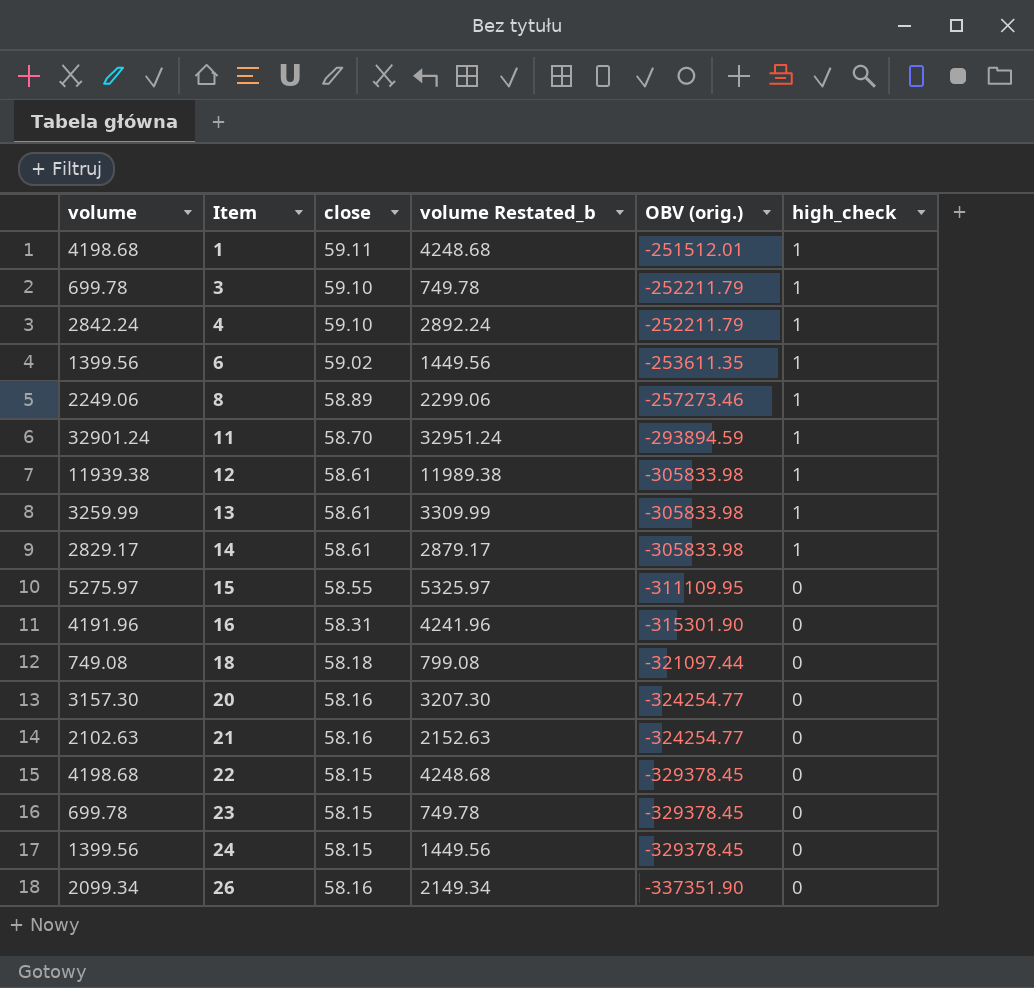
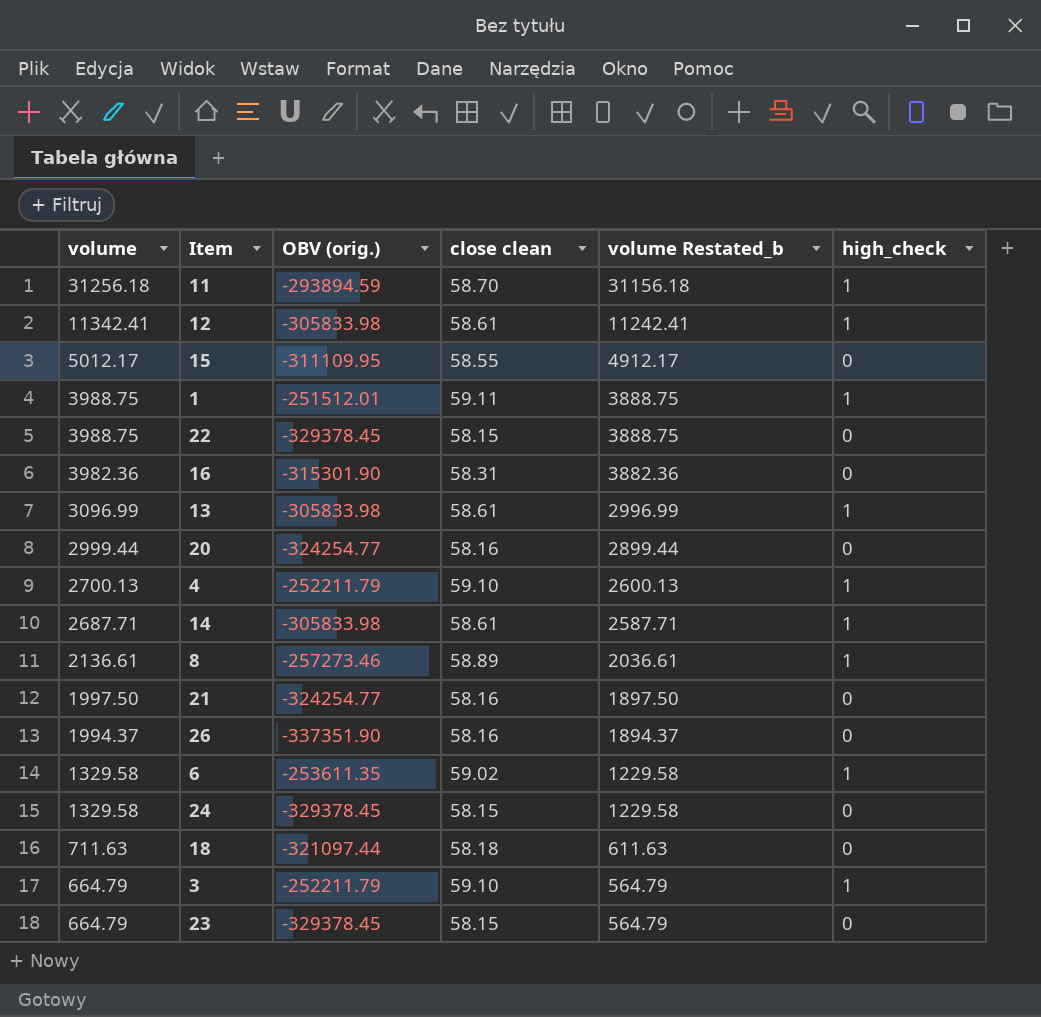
row order: Item ascending -> volume descending
column OBV (orig.) | position: 5 -> 3
column name: close -> close clean
column volume Restated_b | formula: [volume] + 50 -> [volume] - 100
11 | volume: 32901.24 -> 31256.18
12 | volume: 11939.38 -> 11342.41
15 | volume: 5275.97 -> 5012.17
1 | volume: 4198.68 -> 3988.75
22 | volume: 4198.68 -> 3988.75
16 | volume: 4191.96 -> 3982.36
13 | volume: 3259.99 -> 3096.99
20 | volume: 3157.30 -> 2999.44
4 | volume: 2842.24 -> 2700.13
14 | volume: 2829.17 -> 2687.71
8 | volume: 2249.06 -> 2136.61
21 | volume: 2102.63 -> 1997.50
26 | volume: 2099.34 -> 1994.37
6 | volume: 1399.56 -> 1329.58
24 | volume: 1399.56 -> 1329.58
18 | volume: 749.08 -> 711.63
3 | volume: 699.78 -> 664.79
23 | volume: 699.78 -> 664.79

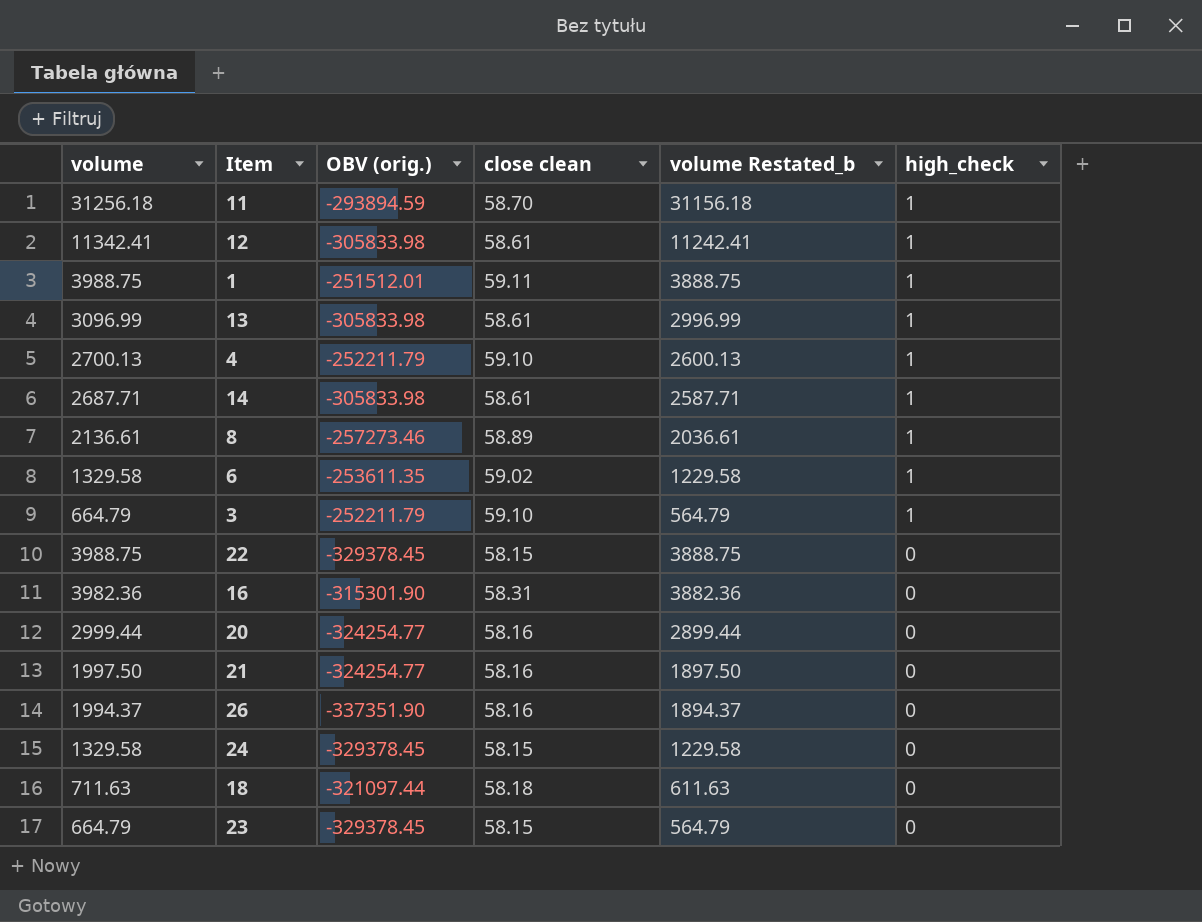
row order: volume descending -> high_check descending
row 15: 5012.17 | -311109.95 | 58.55 | 4912.17 | 0 -> none

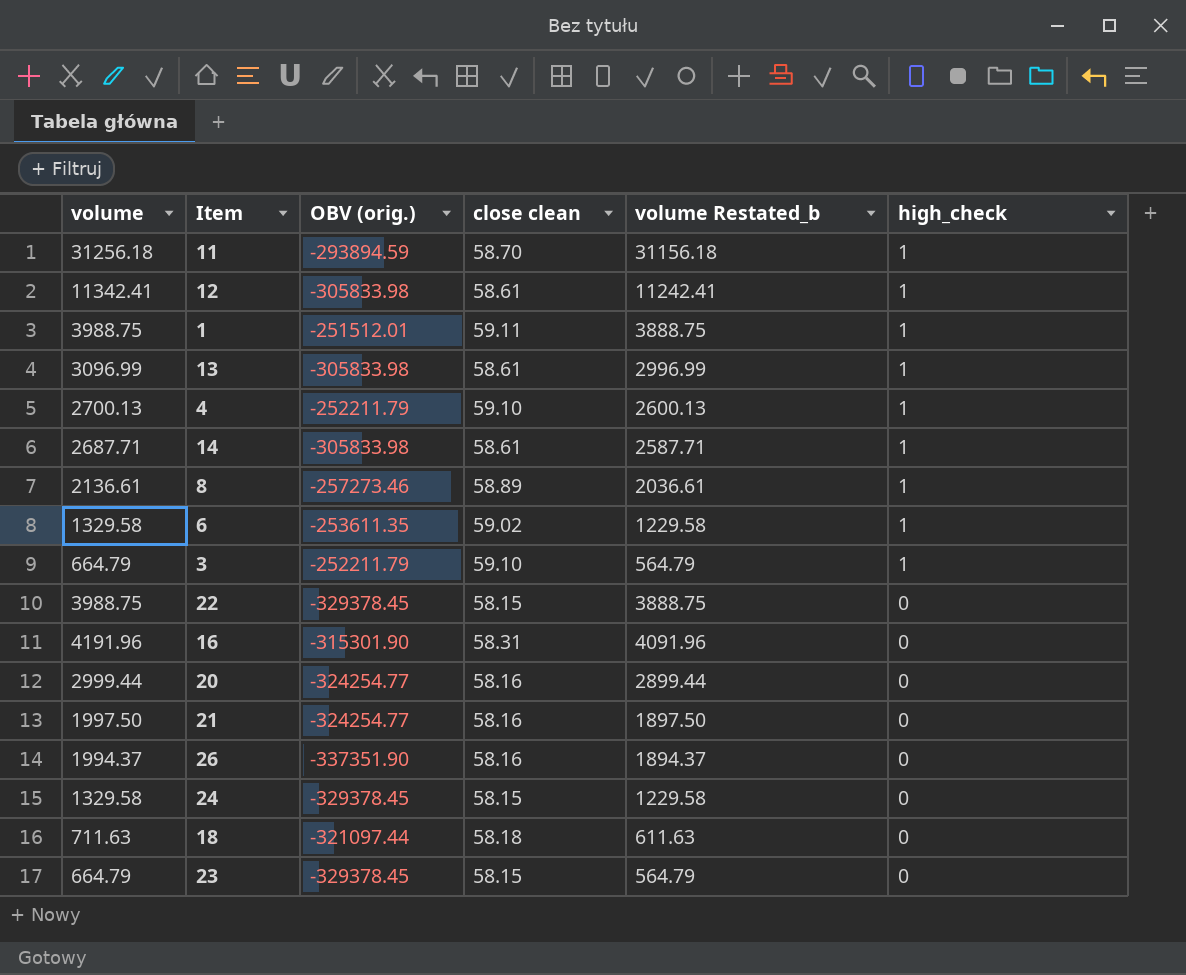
16 | volume: 3982.36 -> 4191.96
16 | volume Restated_b: 3882.36 -> 4091.96

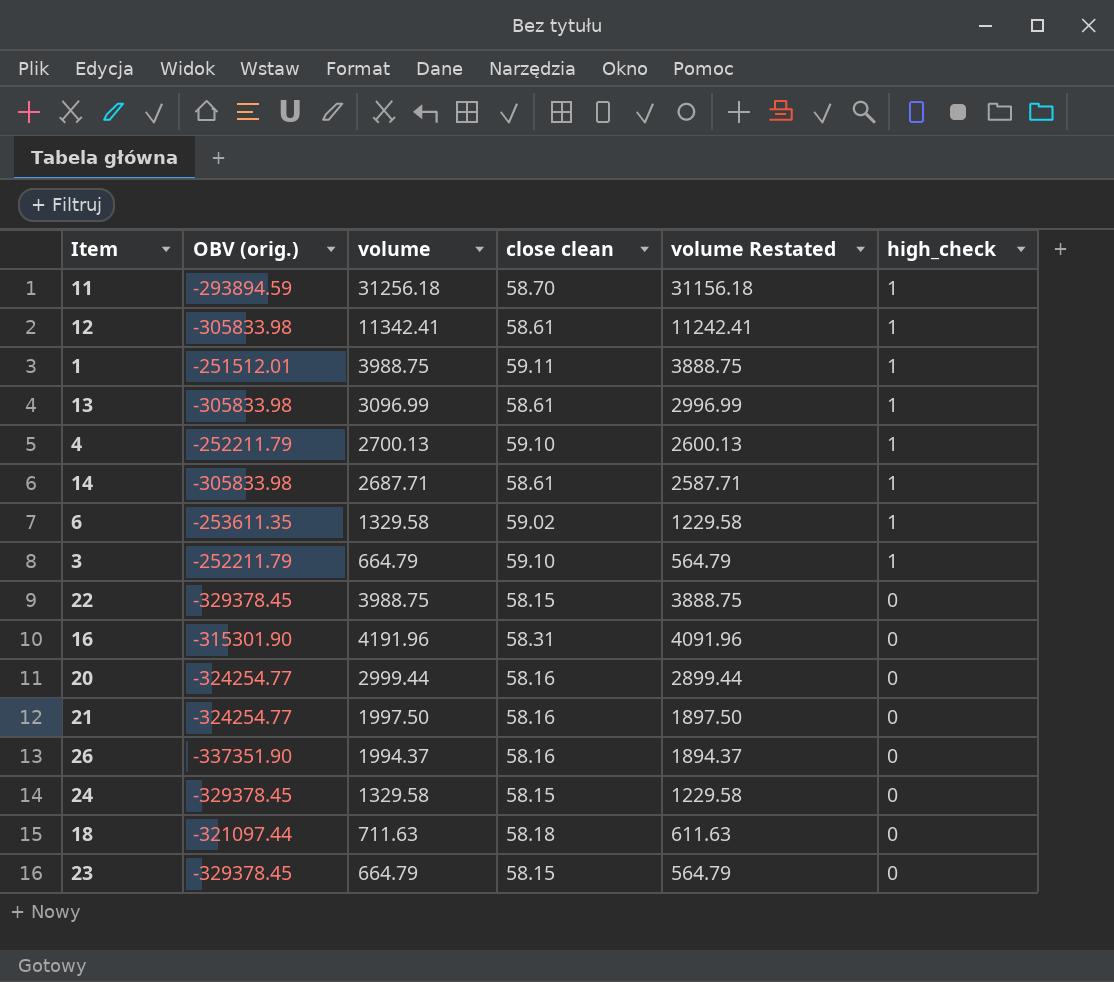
column volume | position: 1 -> 3
column name: volume Restated_b -> volume Restated
row 8: 2136.61 | -257273.46 | 58.89 | 2036.61 | 1 -> none

